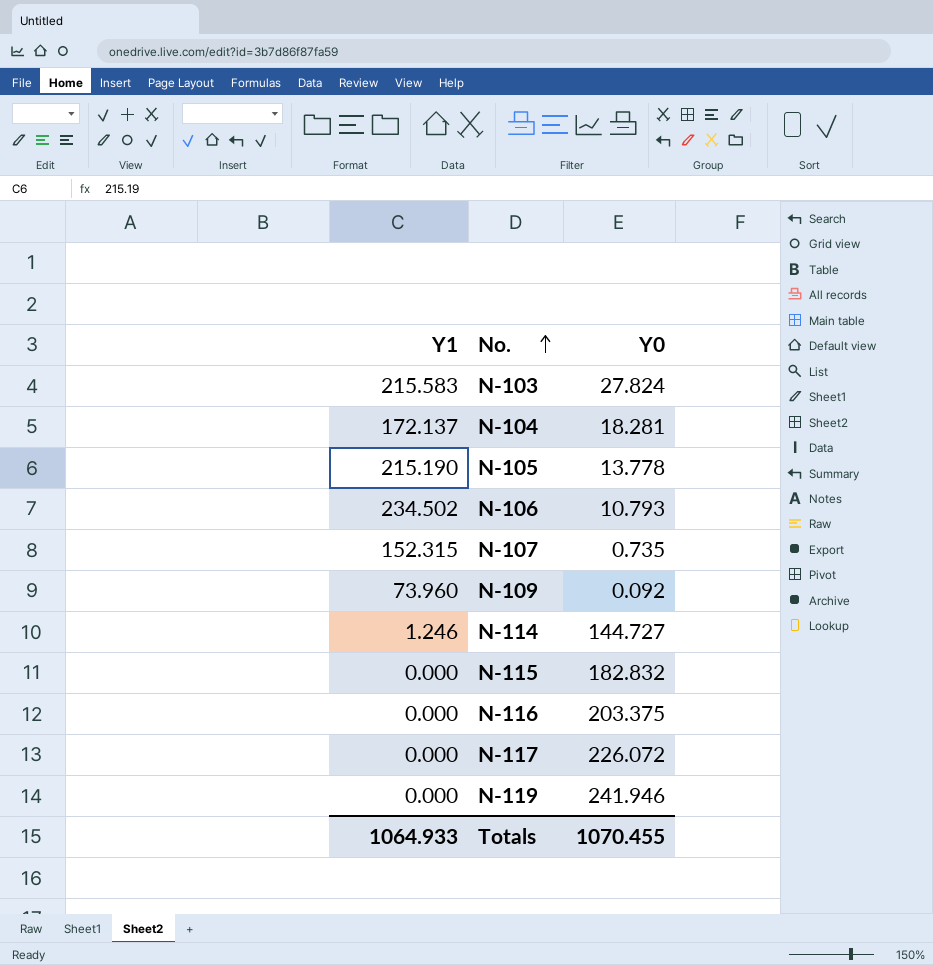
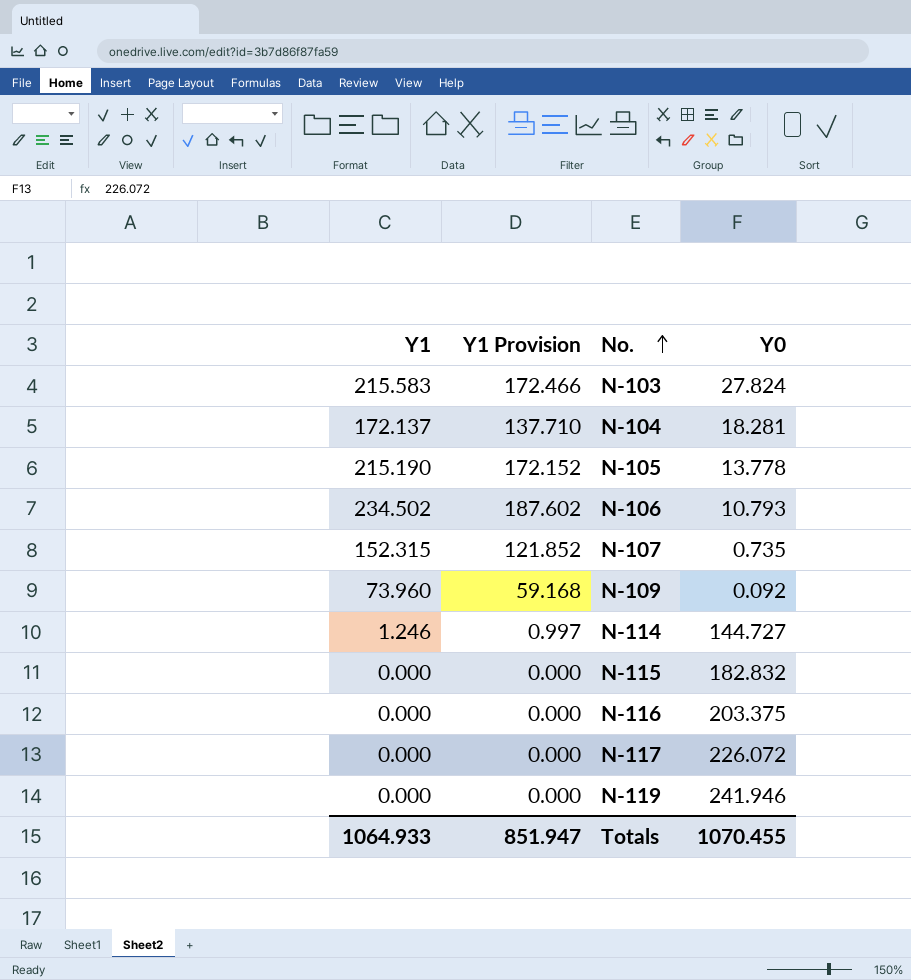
column Y1 Provision | formula: none -> [Y1] * 0.8

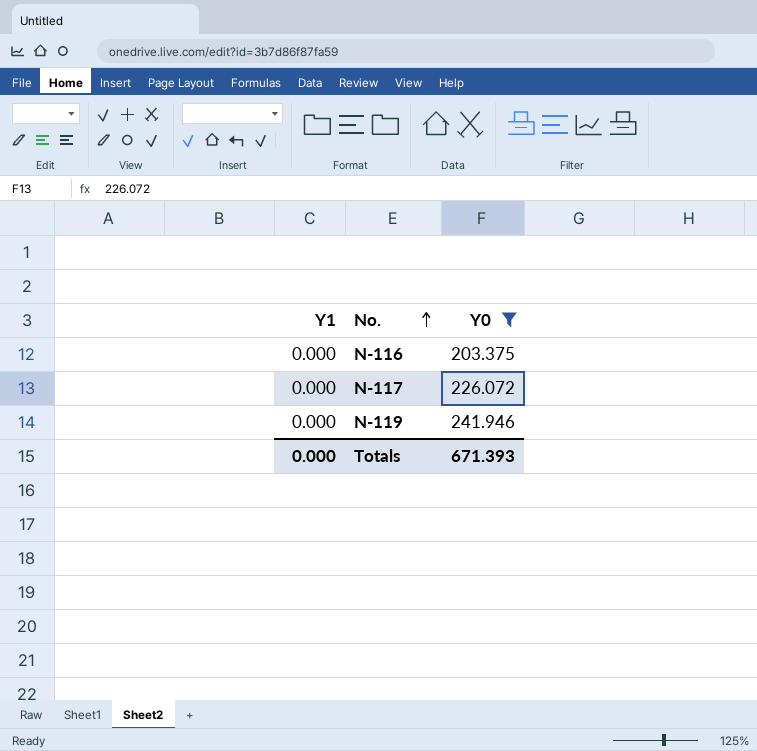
filter: none -> Y0 >= 203.375
column Y1 Provision | formula: [Y1] * 0.8 -> none
Totals | Y1: 1064.933 -> 0.000
Totals | Y0: 1070.455 -> 671.393

